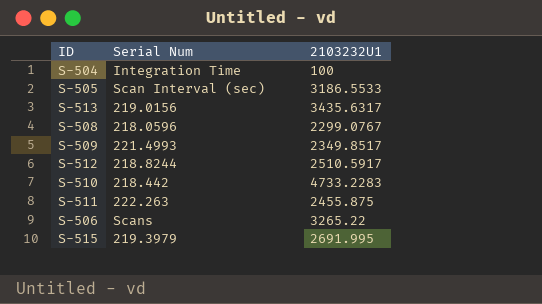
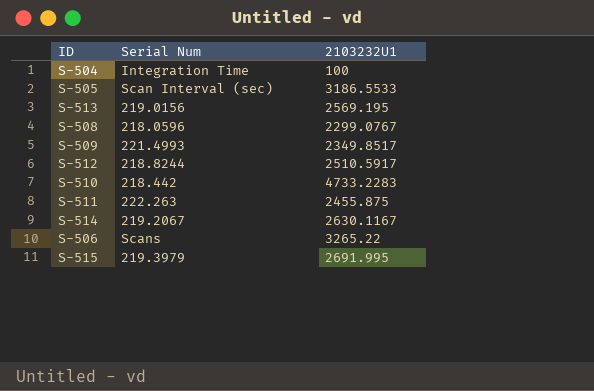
S-513 | 2103232U1: 3435.6317 -> 2569.195
row S-514: none -> 219.2067 | 2630.1167

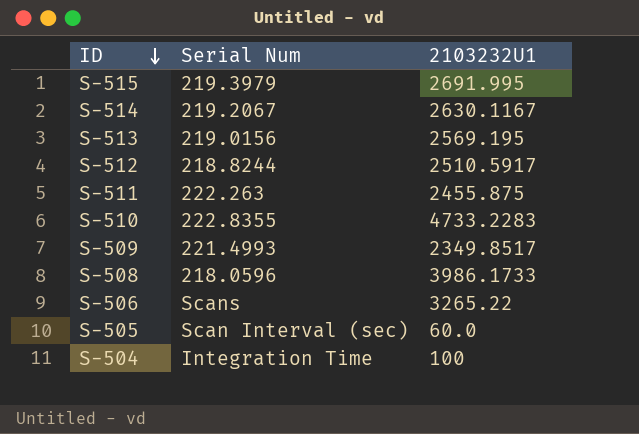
row order: none -> ID descending
S-510 | Serial Num: 218.442 -> 222.8355
S-508 | 2103232U1: 2299.0767 -> 3986.1733
S-505 | 2103232U1: 3186.5533 -> 60.0

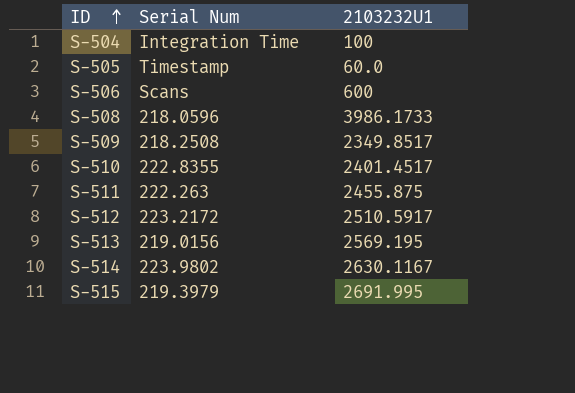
row order: ID descending -> ID ascending
S-505 | Serial Num: Scan Interval (sec) -> Timestamp
S-506 | 2103232U1: 3265.22 -> 600
S-509 | Serial Num: 221.4993 -> 218.2508
S-510 | 2103232U1: 4733.2283 -> 2401.4517
S-512 | Serial Num: 218.8244 -> 223.2172
S-514 | Serial Num: 219.2067 -> 223.9802

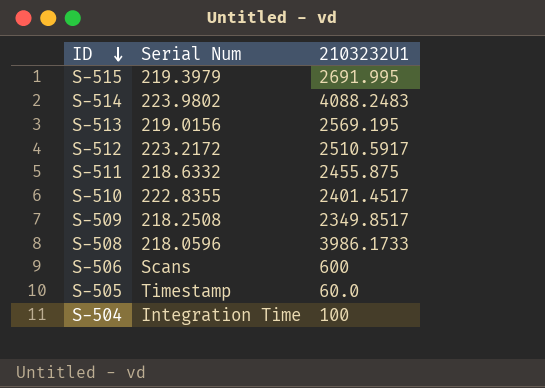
row order: ID ascending -> ID descending
S-514 | 2103232U1: 2630.1167 -> 4088.2483
S-511 | Serial Num: 222.263 -> 218.6332

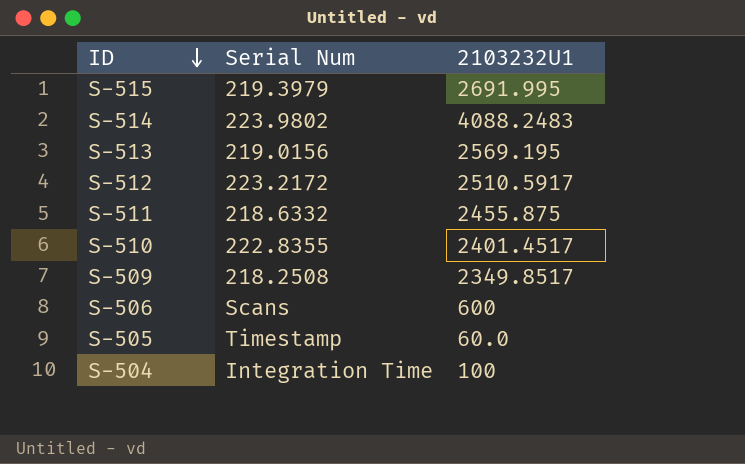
row S-508: 218.0596 | 3986.1733 -> none

